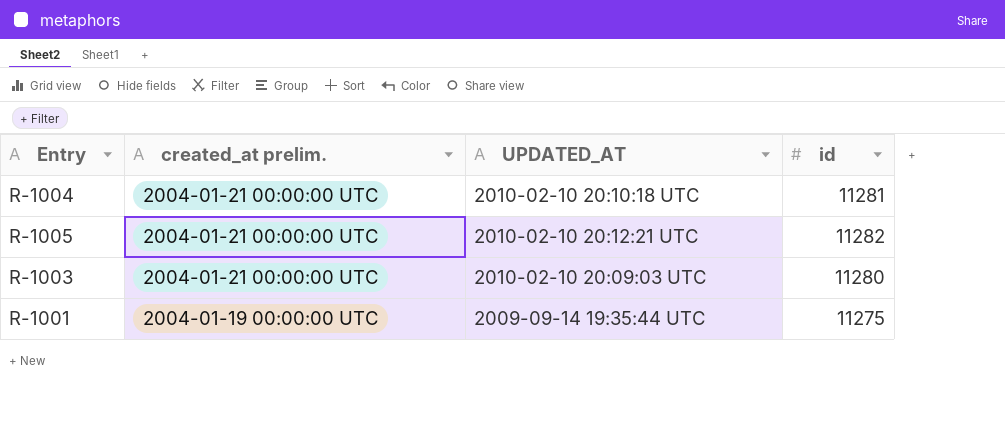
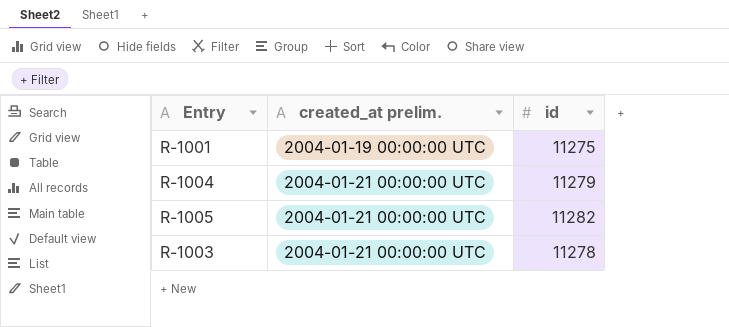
row order: created_at prelim. descending -> created_at prelim. ascending
column UPDATED_AT | position: 3 -> none
R-1004 | id: 11281 -> 11279
R-1003 | id: 11280 -> 11278

